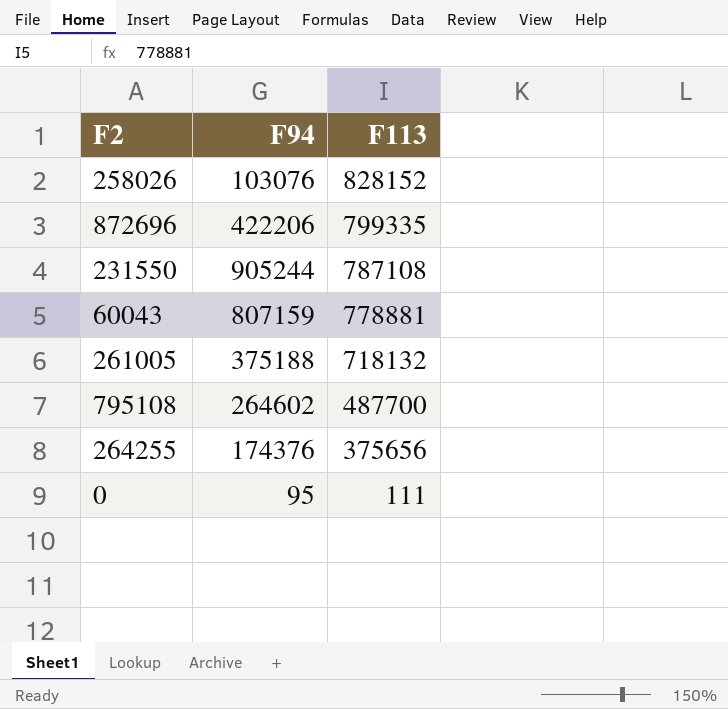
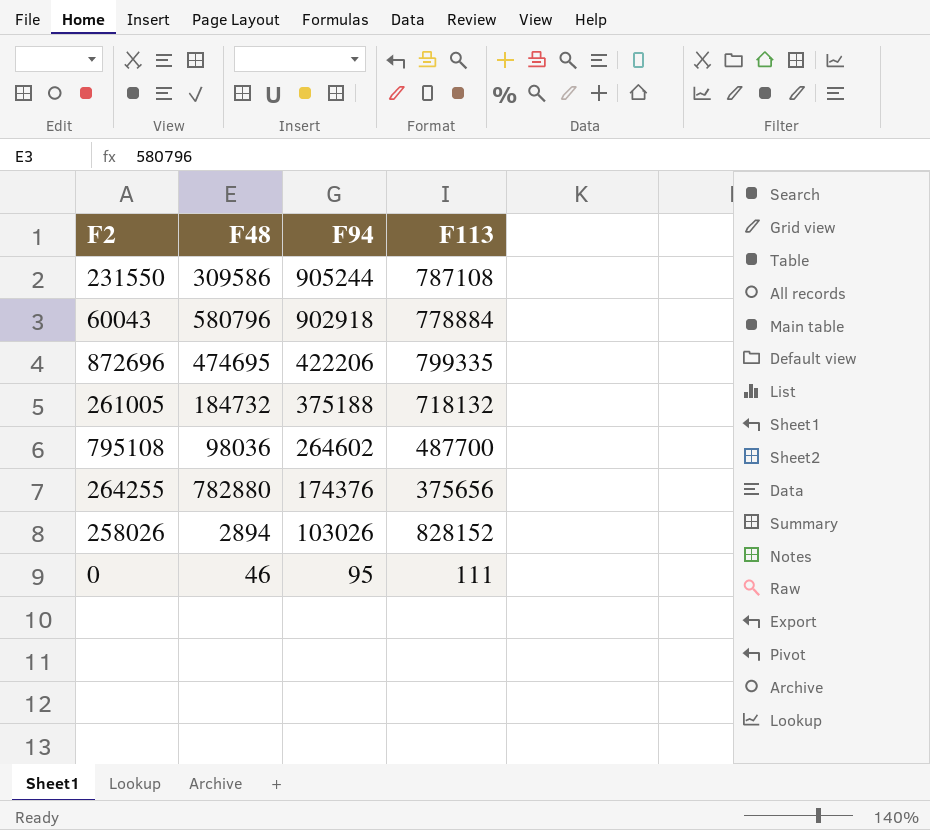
row order: F113 descending -> F94 descending
column F48 | position: none -> 2
60043 | F94: 807159 -> 902918
60043 | F113: 778881 -> 778884
258026 | F94: 103076 -> 103026

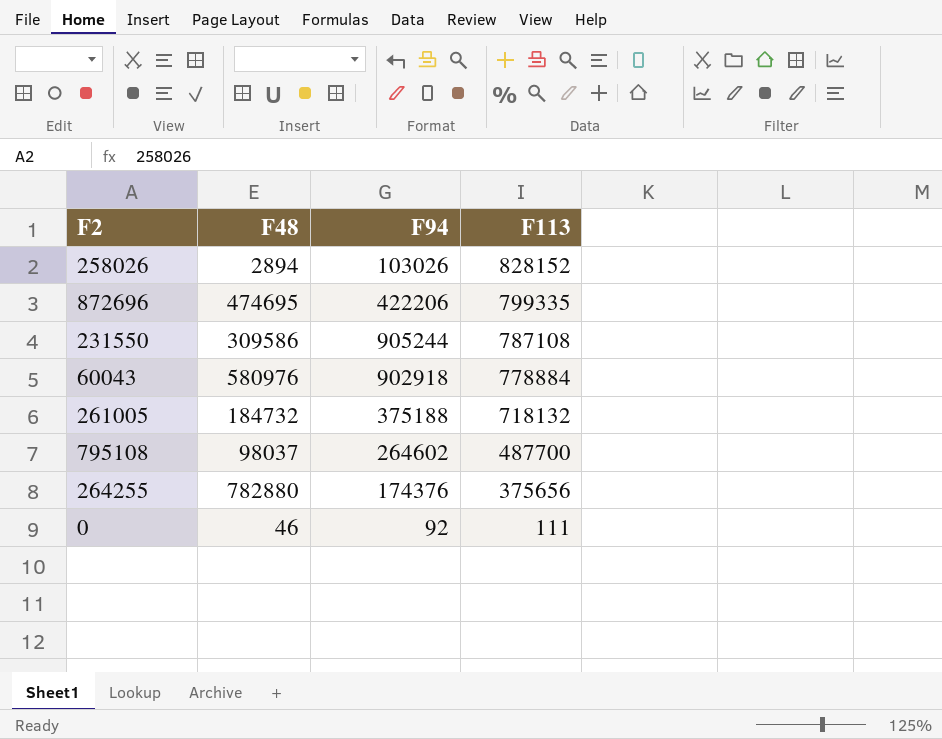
row order: F94 descending -> F113 descending
60043 | F48: 580796 -> 580976
795108 | F48: 98036 -> 98037
0 | F94: 95 -> 92

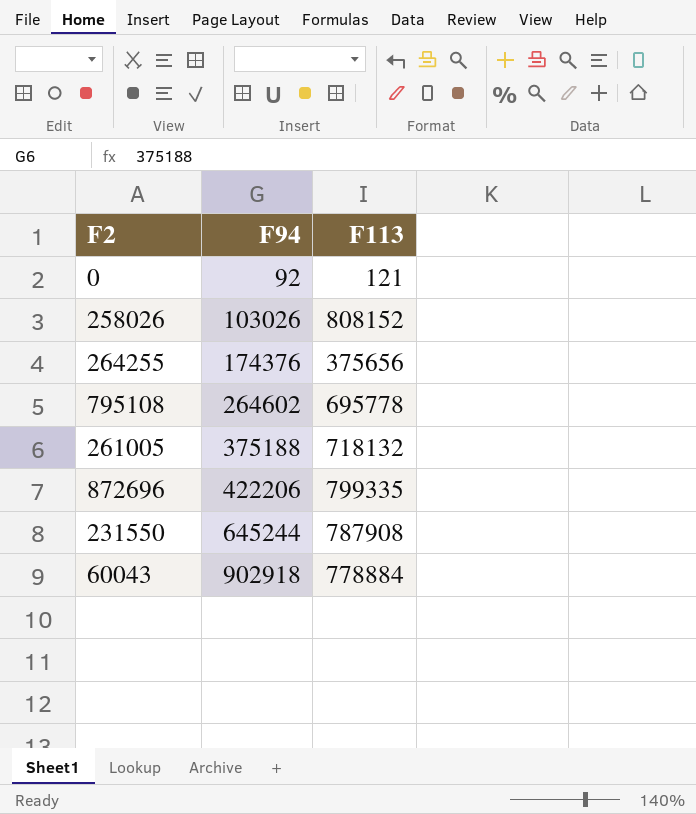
row order: F113 descending -> F94 ascending
column F48 | position: 2 -> none
0 | F113: 111 -> 121
258026 | F113: 828152 -> 808152
795108 | F113: 487700 -> 695778
231550 | F94: 905244 -> 645244
231550 | F113: 787108 -> 787908

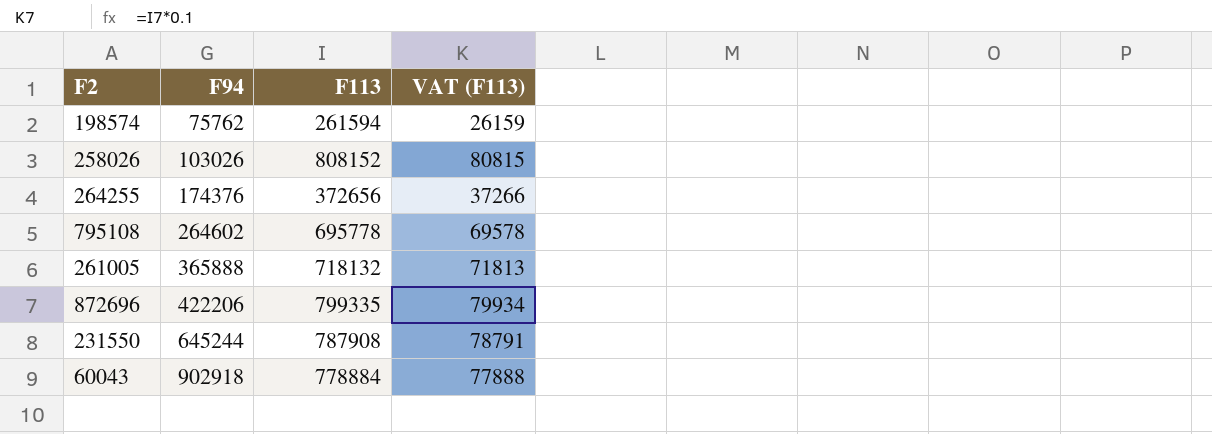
column VAT (F113) | formula: none -> [F113] * 0.1
row 0: 92 | 121 -> none
row 198574: none -> 75762 | 261594 | 26159
264255 | F113: 375656 -> 372656
261005 | F94: 375188 -> 365888

